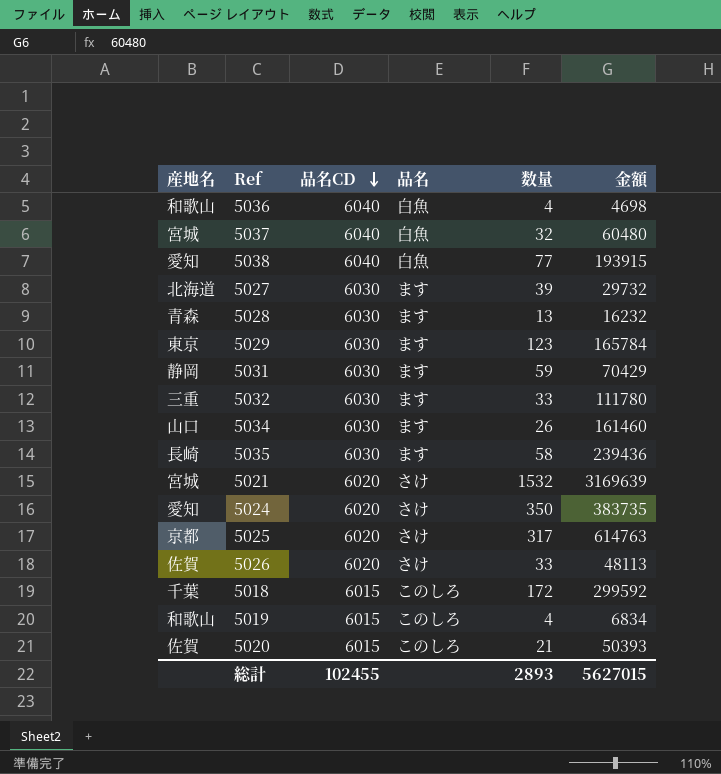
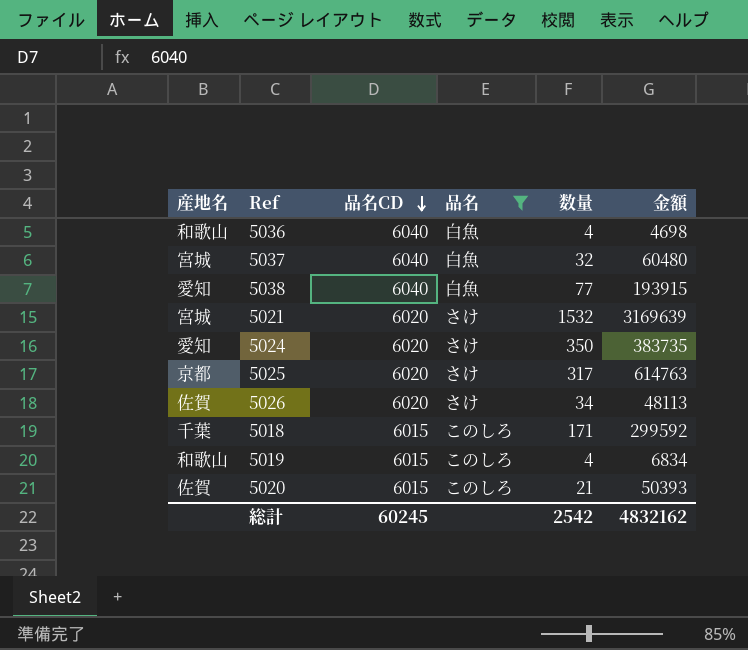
filter: none -> 品名 != ます
5026 | 数量: 33 -> 34
5018 | 数量: 172 -> 171
総計 | 品名CD: 102455 -> 60245
総計 | 数量: 2893 -> 2542
総計 | 金額: 5627015 -> 4832162

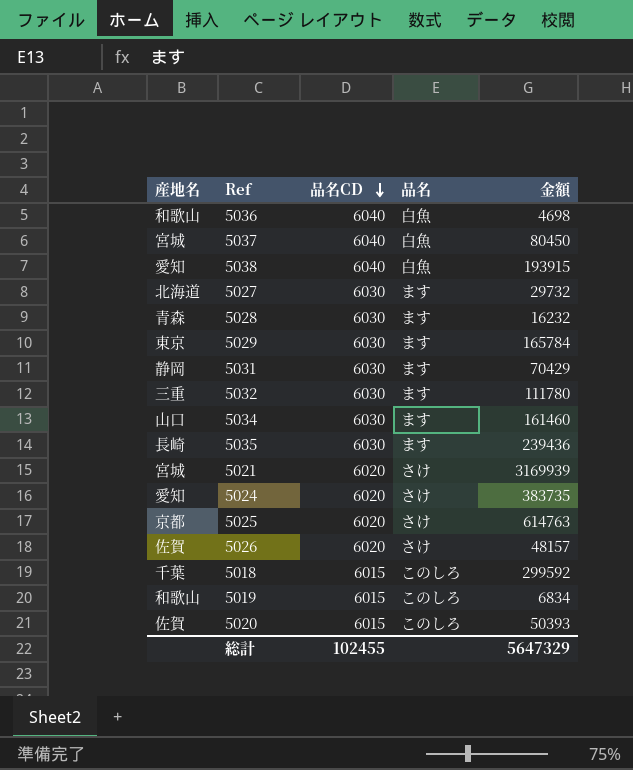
filter: 品名 != ます -> none
column 数量 | position: 5 -> none
5037 | 金額: 60480 -> 80450
5021 | 金額: 3169639 -> 3169939
5026 | 金額: 48113 -> 48157
総計 | 品名CD: 60245 -> 102455
総計 | 金額: 4832162 -> 5647329

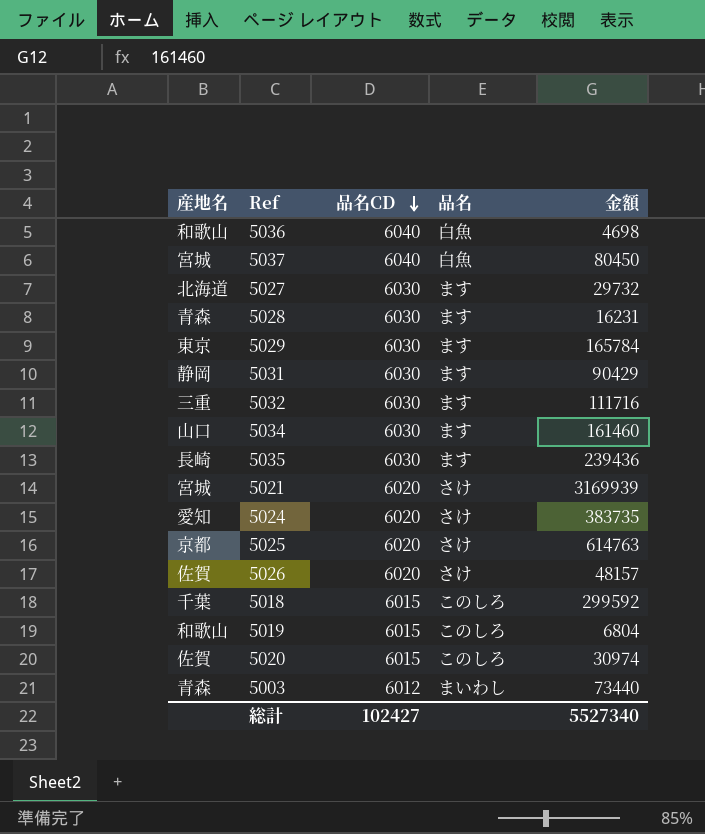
row 5038: 愛知 | 6040 | 白魚 | 193915 -> none
5028 | 金額: 16232 -> 16231
5031 | 金額: 70429 -> 90429
5032 | 金額: 111780 -> 111716
5019 | 金額: 6834 -> 6804
5020 | 金額: 50393 -> 30974
row 5003: none -> 青森 | 6012 | まいわし | 73440
総計 | 品名CD: 102455 -> 102427
総計 | 金額: 5647329 -> 5527340

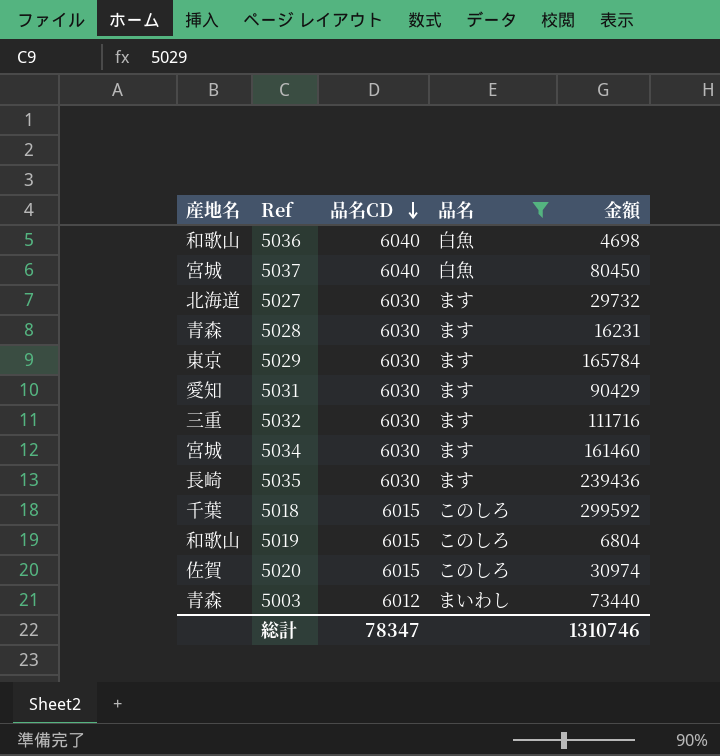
filter: none -> 品名 != さけ
5031 | 産地名: 静岡 -> 愛知
5034 | 産地名: 山口 -> 宮城
総計 | 品名CD: 102427 -> 78347
総計 | 金額: 5527340 -> 1310746

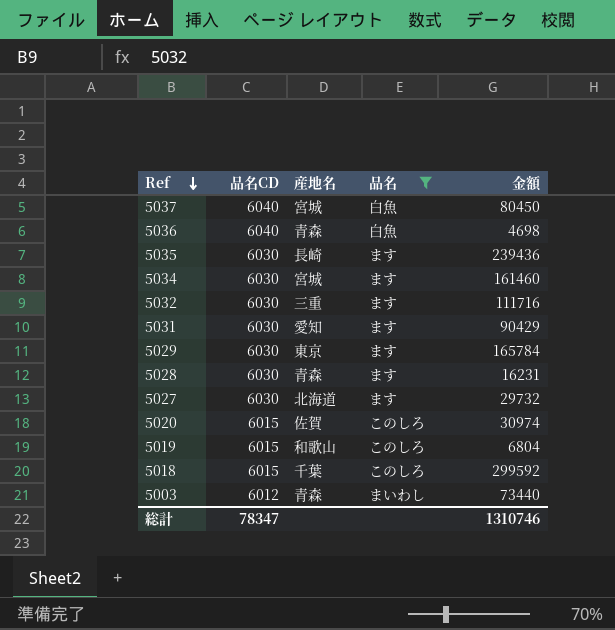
row order: 品名CD descending -> Ref descending
column 産地名 | position: 1 -> 3
5036 | 産地名: 和歌山 -> 青森

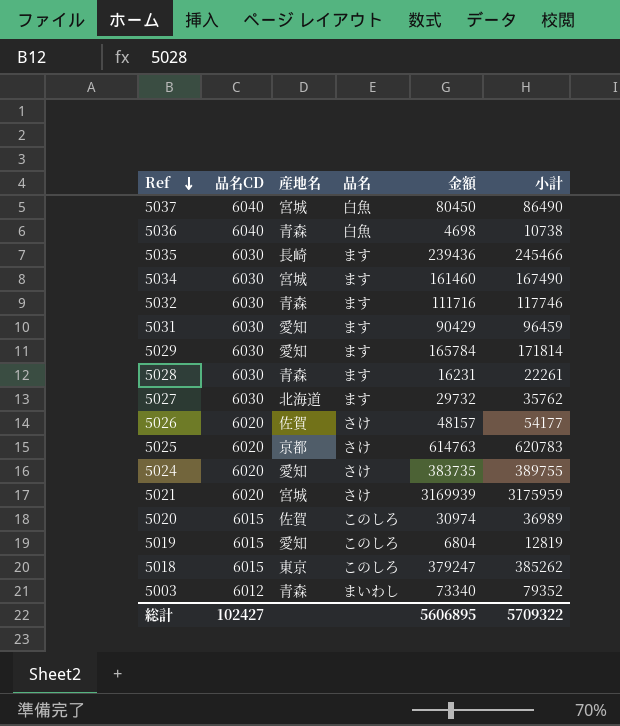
filter: 品名 != さけ -> none
column 小計 | formula: none -> [品名CD] + [金額]
5032 | 産地名: 三重 -> 青森
5029 | 産地名: 東京 -> 愛知
5019 | 産地名: 和歌山 -> 愛知
5018 | 産地名: 千葉 -> 東京
5018 | 金額: 299592 -> 379247
5003 | 金額: 73440 -> 73340
総計 | 品名CD: 78347 -> 102427
総計 | 金額: 1310746 -> 5606895

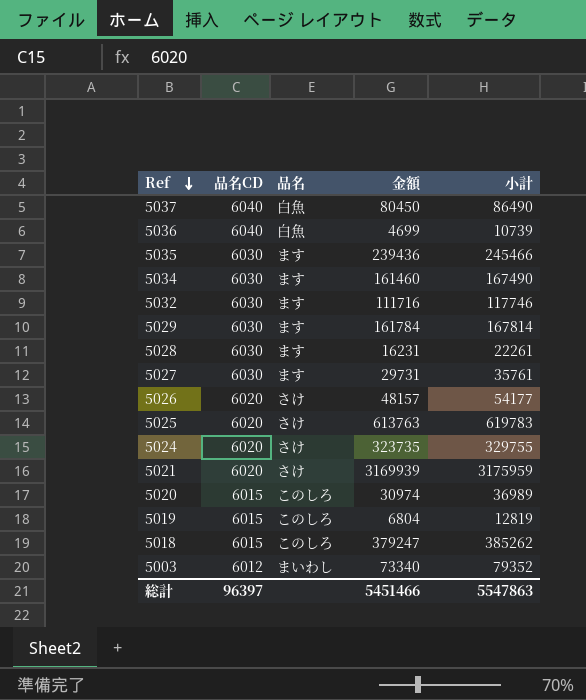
column 産地名 | position: 3 -> none
row 5031: 6030 | 愛知 | ます | 90429 | 96459 -> none
5036 | 金額: 4698 -> 4699
5036 | 小計: 10738 -> 10739
5029 | 金額: 165784 -> 161784
5029 | 小計: 171814 -> 167814
5027 | 金額: 29732 -> 29731
5027 | 小計: 35762 -> 35761
5025 | 金額: 614763 -> 613763
5025 | 小計: 620783 -> 619783
5024 | 金額: 383735 -> 323735
5024 | 小計: 389755 -> 329755
総計 | 品名CD: 102427 -> 96397
総計 | 金額: 5606895 -> 5451466
総計 | 小計: 5709322 -> 5547863

